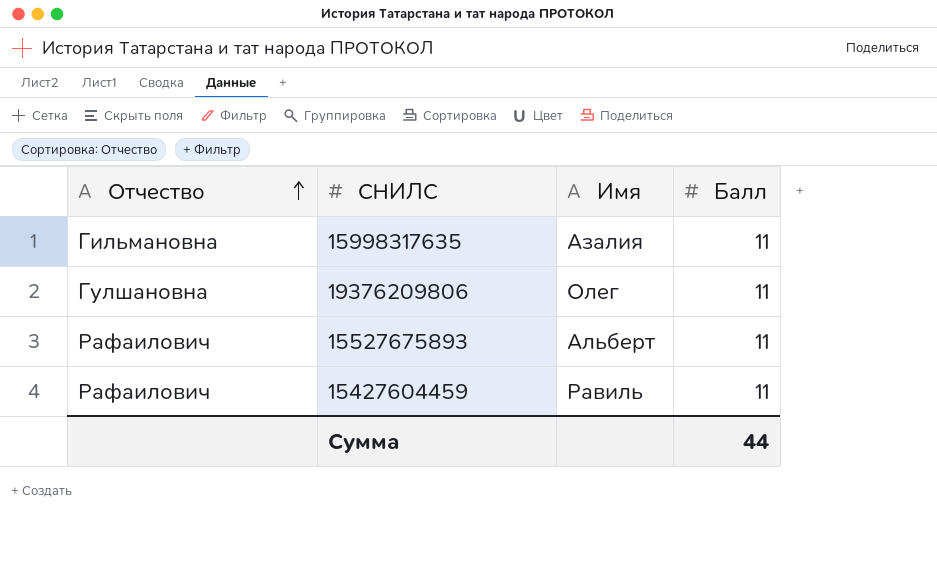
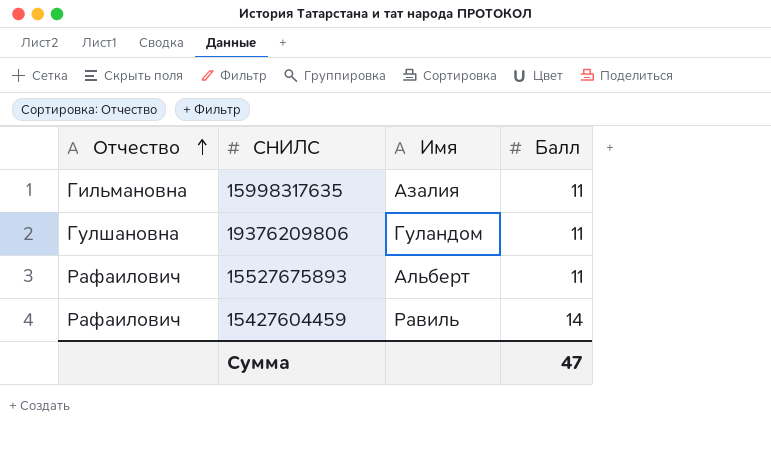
19376209806 | Имя: Олег -> Гуландом
15427604459 | Балл: 11 -> 14
Сумма | Балл: 44 -> 47

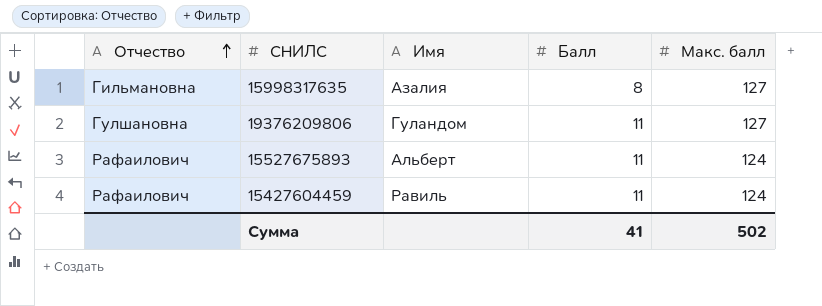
column Макс. балл | position: none -> 5
15998317635 | Балл: 11 -> 8
15427604459 | Балл: 14 -> 11
Сумма | Балл: 47 -> 41

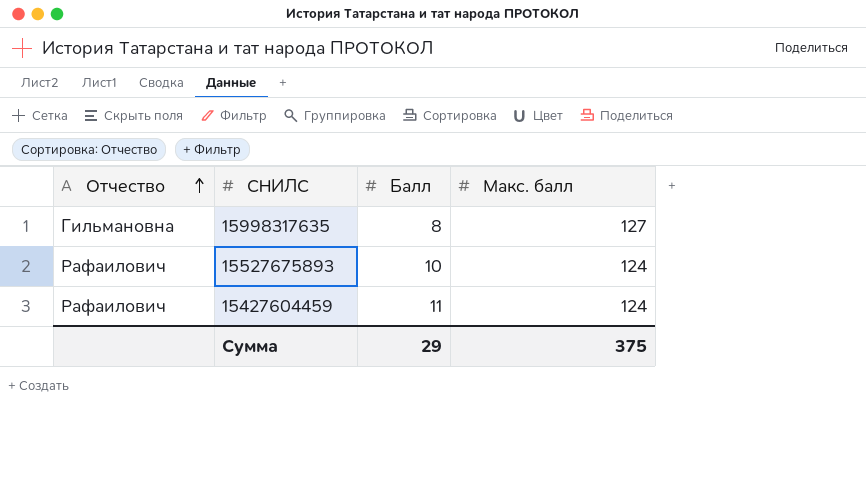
column Имя | position: 3 -> none
row 19376209806: Гулшановна | Гуландом | 11 | 127 -> none
15527675893 | Балл: 11 -> 10
Сумма | Балл: 41 -> 29
Сумма | Макс. балл: 502 -> 375

